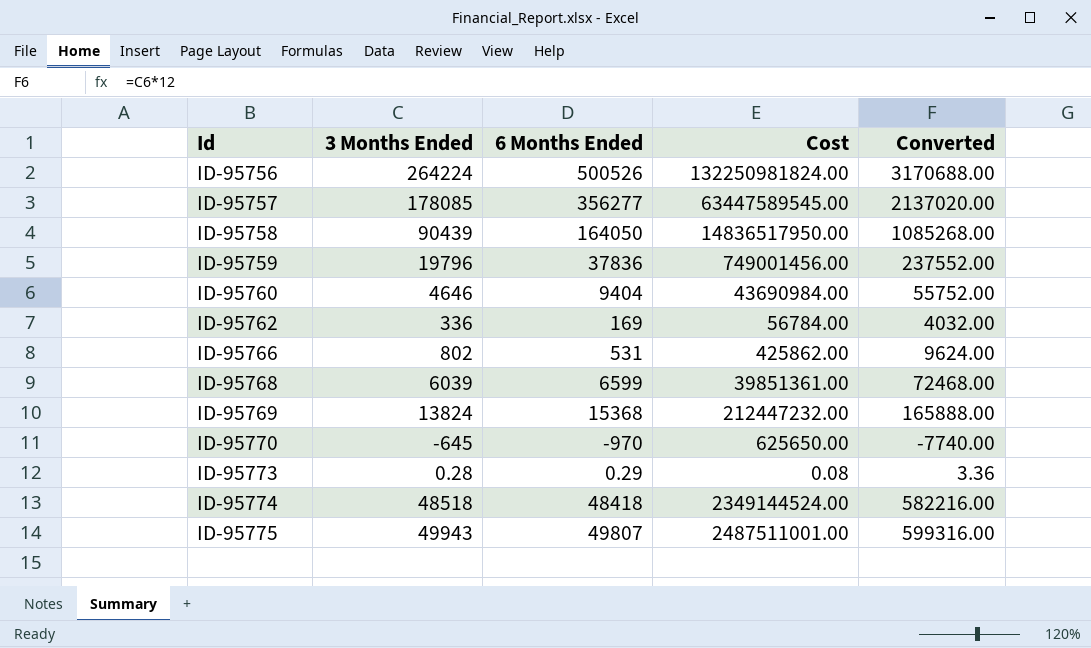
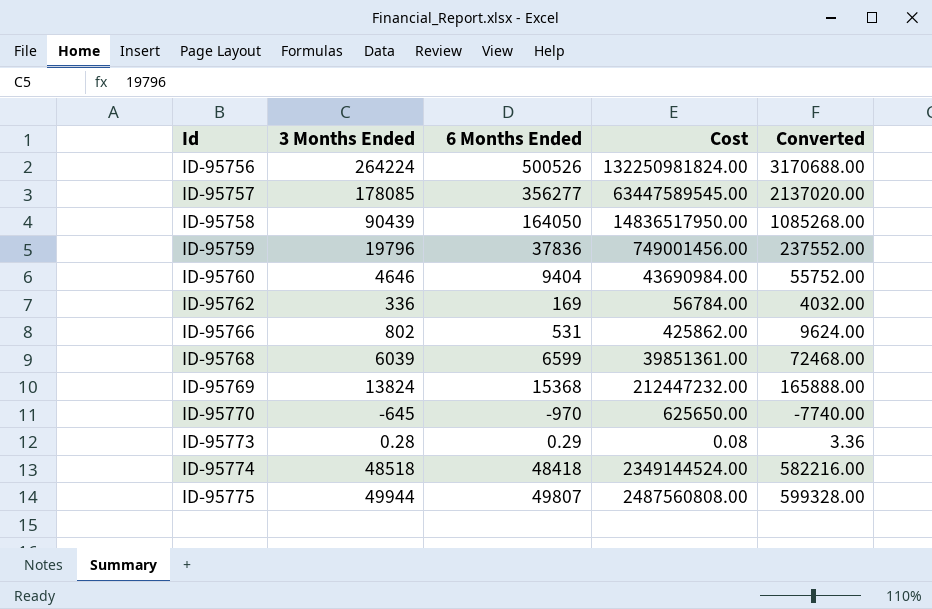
ID-95775 | 3 Months Ended: 49943 -> 49944
ID-95775 | Cost: 2487511001.00 -> 2487560808.00
ID-95775 | Converted: 599316.00 -> 599328.00

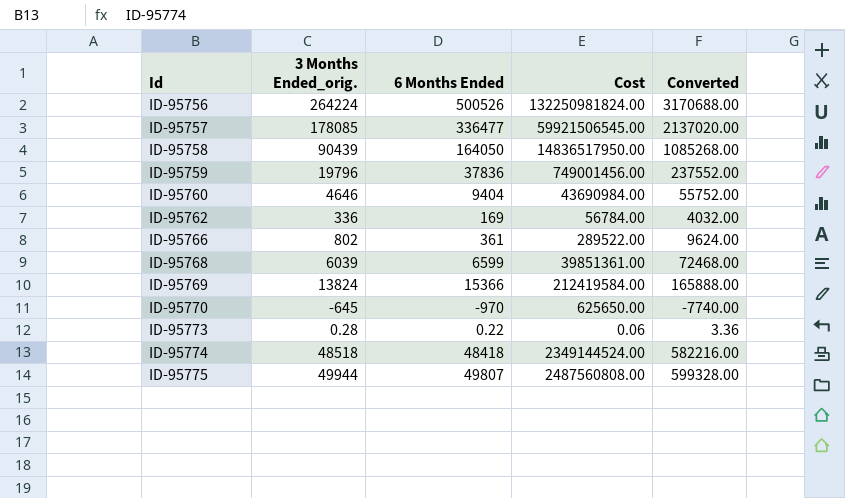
column name: 3 Months Ended -> 3 Months Ended_orig.
ID-95757 | 6 Months Ended: 356277 -> 336477
ID-95757 | Cost: 63447589545.00 -> 59921506545.00
ID-95766 | 6 Months Ended: 531 -> 361
ID-95766 | Cost: 425862.00 -> 289522.00
ID-95769 | 6 Months Ended: 15368 -> 15366
ID-95769 | Cost: 212447232.00 -> 212419584.00
ID-95773 | 6 Months Ended: 0.29 -> 0.22
ID-95773 | Cost: 0.08 -> 0.06

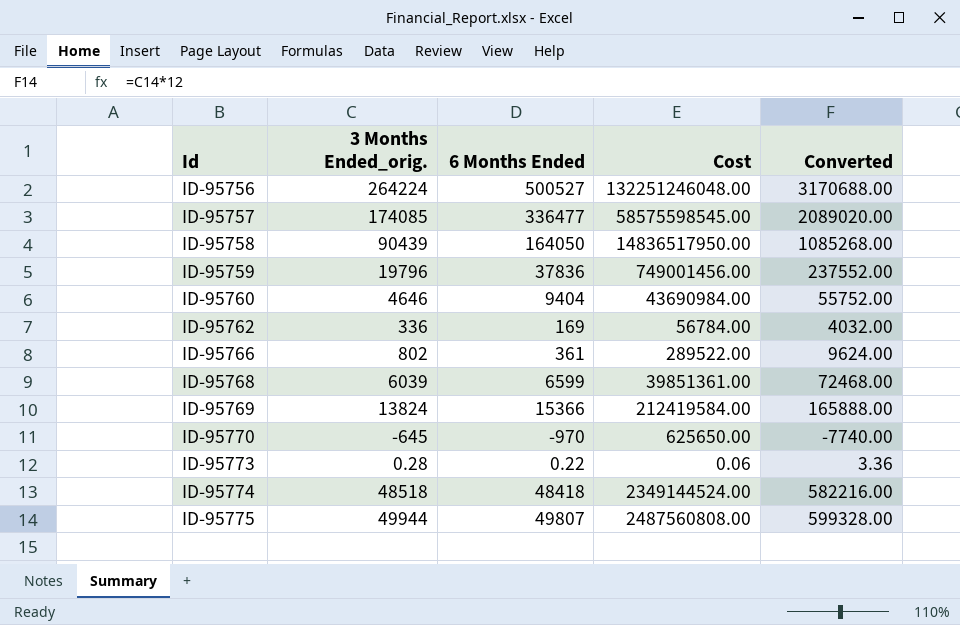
ID-95756 | 6 Months Ended: 500526 -> 500527
ID-95756 | Cost: 132250981824.00 -> 132251246048.00
ID-95757 | 3 Months Ended_orig.: 178085 -> 174085
ID-95757 | Cost: 59921506545.00 -> 58575598545.00
ID-95757 | Converted: 2137020.00 -> 2089020.00

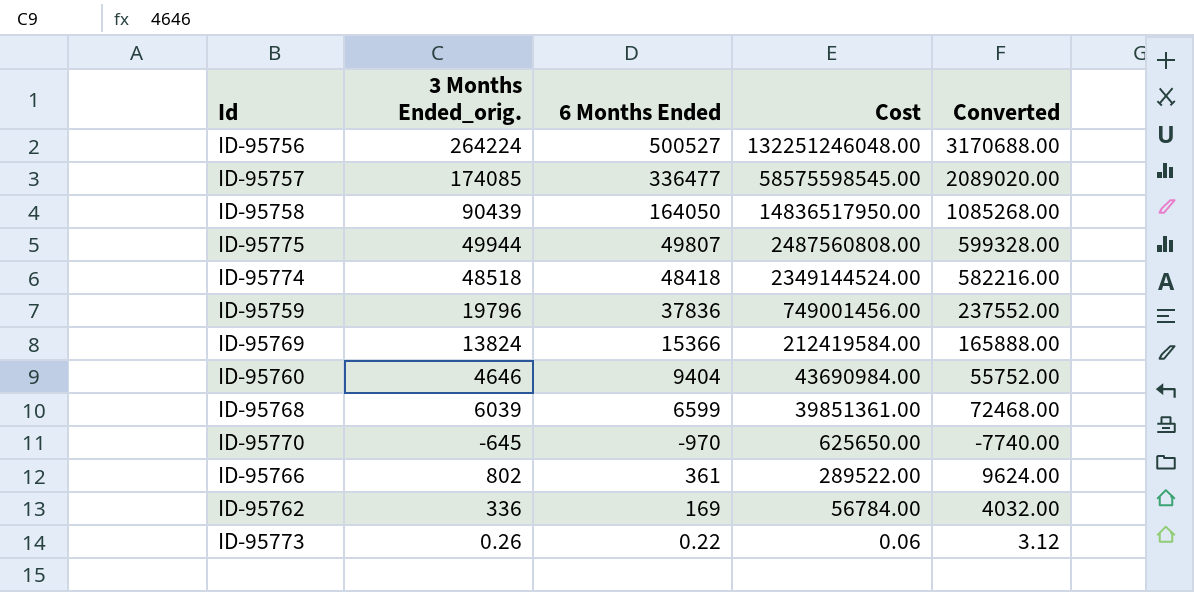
row order: Id ascending -> Cost descending
ID-95773 | 3 Months Ended_orig.: 0.28 -> 0.26
ID-95773 | Converted: 3.36 -> 3.12

